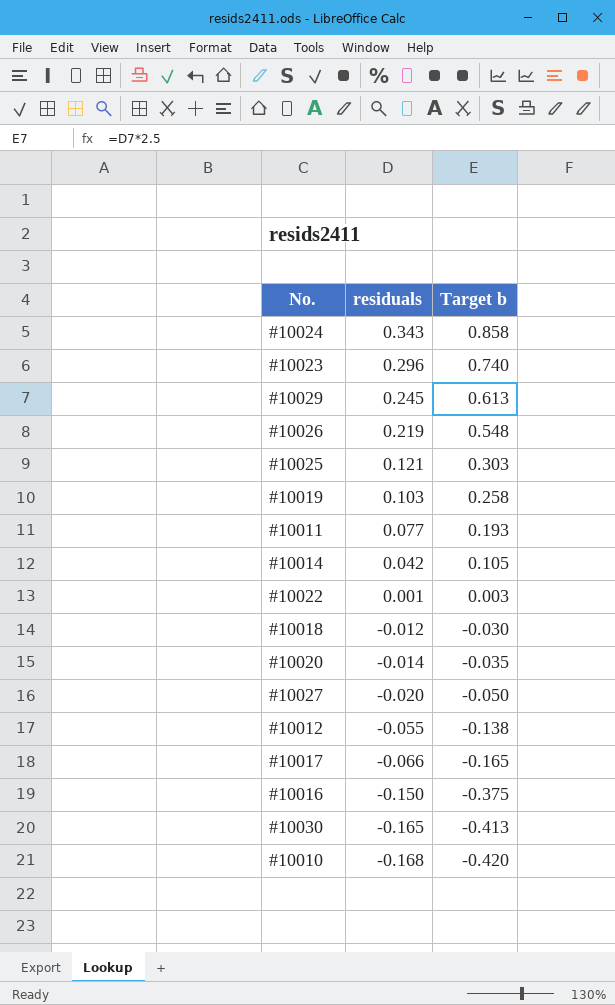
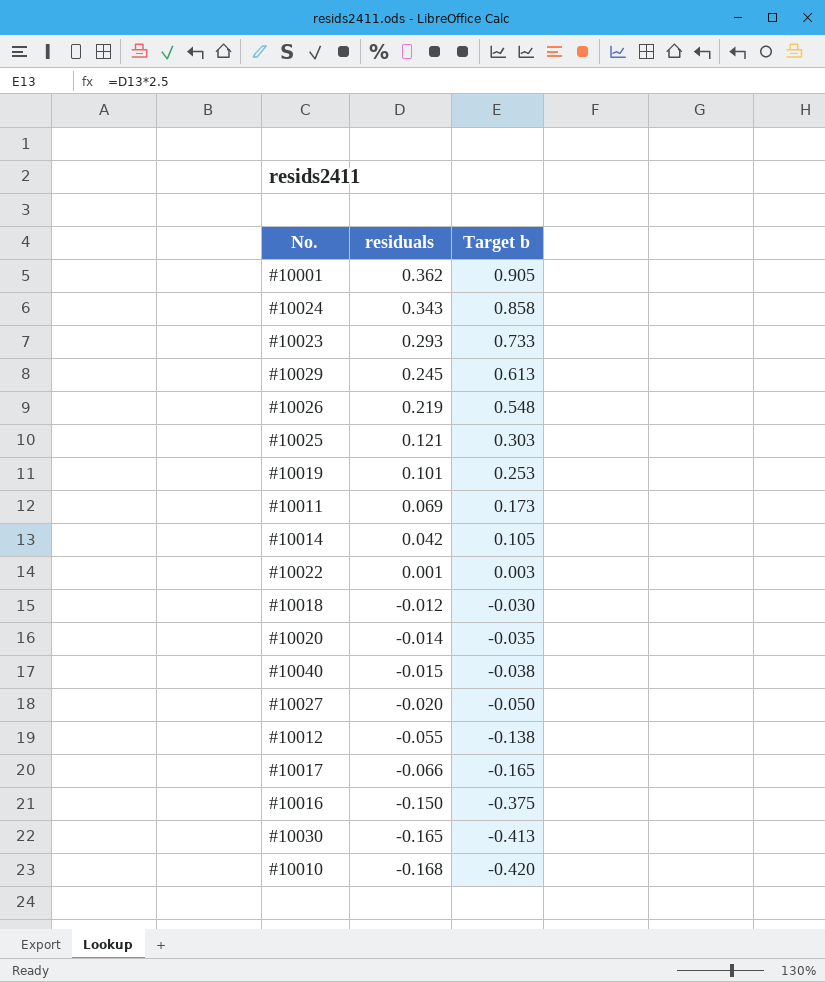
row #10001: none -> 0.362 | 0.905
#10023 | residuals: 0.296 -> 0.293
#10023 | Target b: 0.740 -> 0.733
#10019 | residuals: 0.103 -> 0.101
#10019 | Target b: 0.258 -> 0.253
#10011 | residuals: 0.077 -> 0.069
#10011 | Target b: 0.193 -> 0.173
row #10040: none -> -0.015 | -0.038

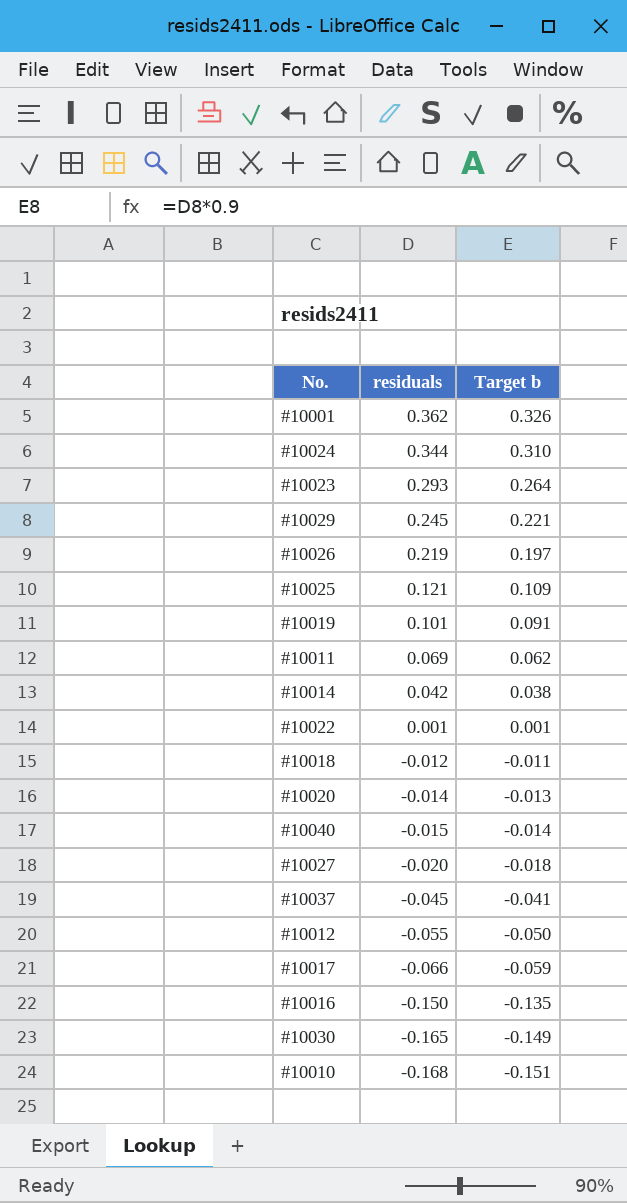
column Target b | formula: [residuals] * 2.5 -> [residuals] * 0.9
#10024 | residuals: 0.343 -> 0.344
row #10037: none -> -0.045 | -0.041

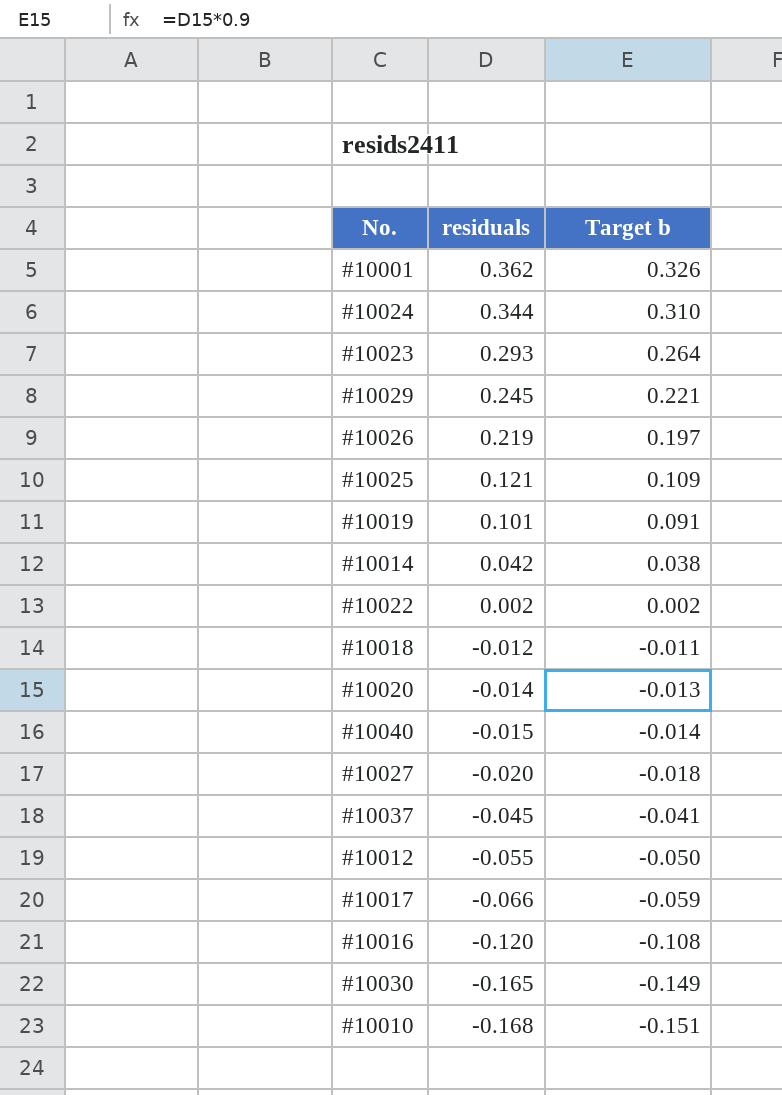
row #10011: 0.069 | 0.062 -> none
#10022 | residuals: 0.001 -> 0.002
#10022 | Target b: 0.001 -> 0.002
#10016 | residuals: -0.150 -> -0.120
#10016 | Target b: -0.135 -> -0.108

